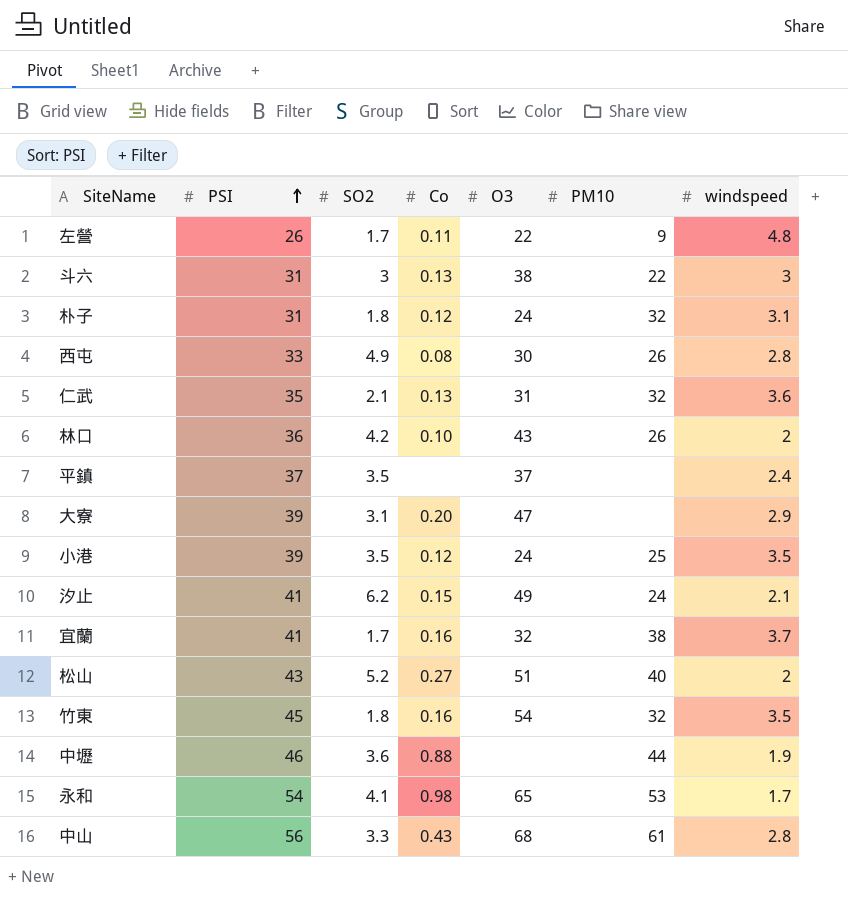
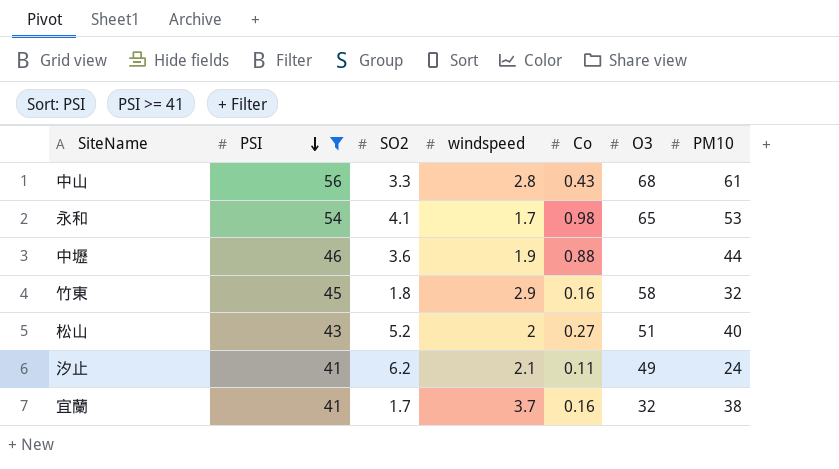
filter: none -> PSI >= 41
row order: PSI ascending -> PSI descending
column windspeed | position: 7 -> 4
竹東 | windspeed: 3.5 -> 2.9
竹東 | O3: 54 -> 58
汐止 | Co: 0.15 -> 0.11

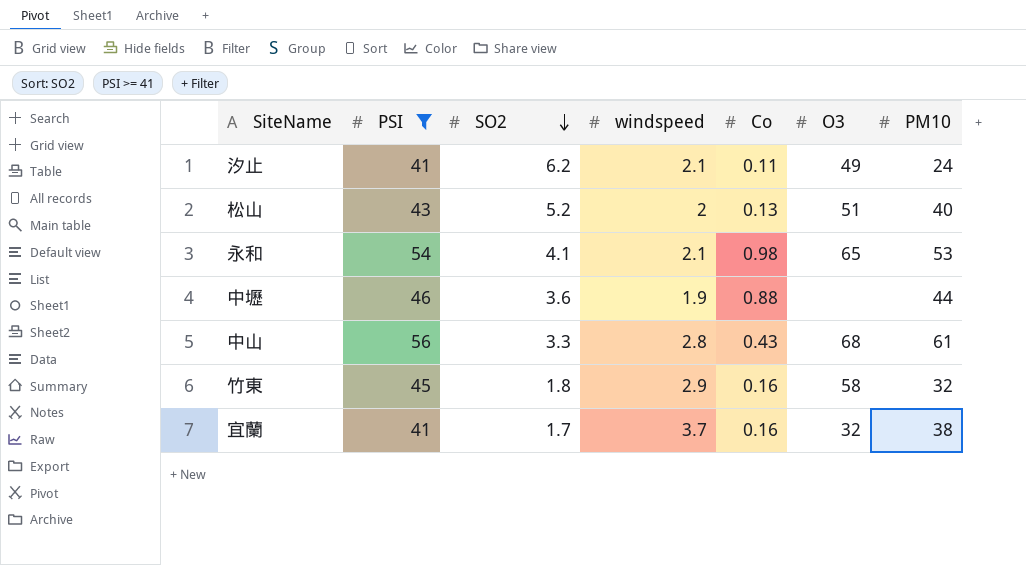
row order: PSI descending -> SO2 descending
松山 | Co: 0.27 -> 0.13
永和 | windspeed: 1.7 -> 2.1

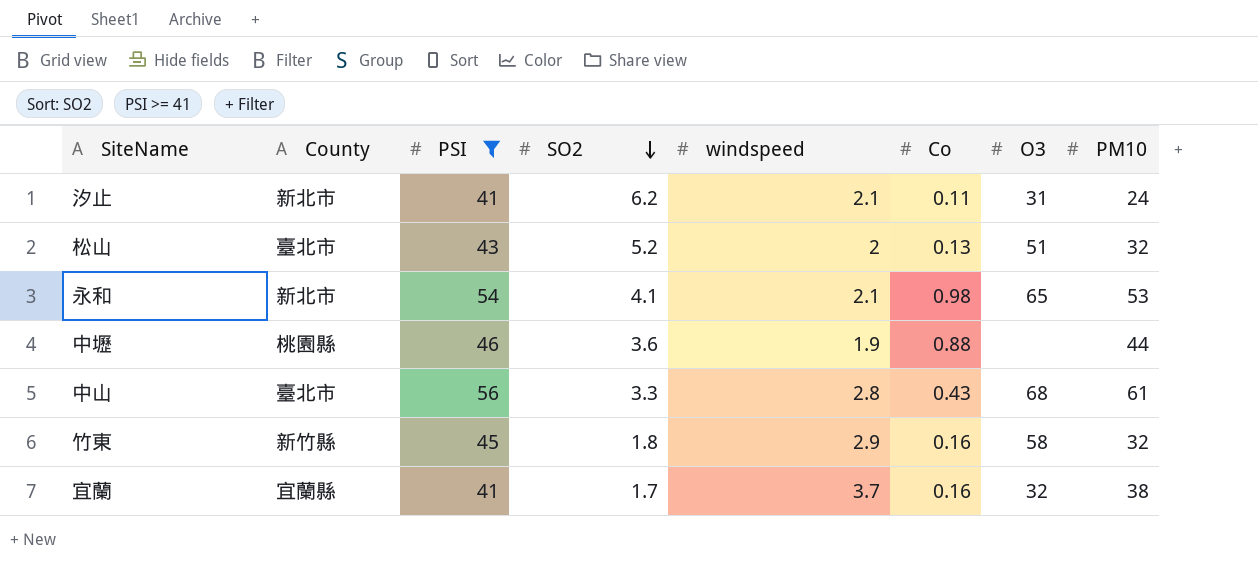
column County | position: none -> 2
汐止 | O3: 49 -> 31
松山 | PM10: 40 -> 32

